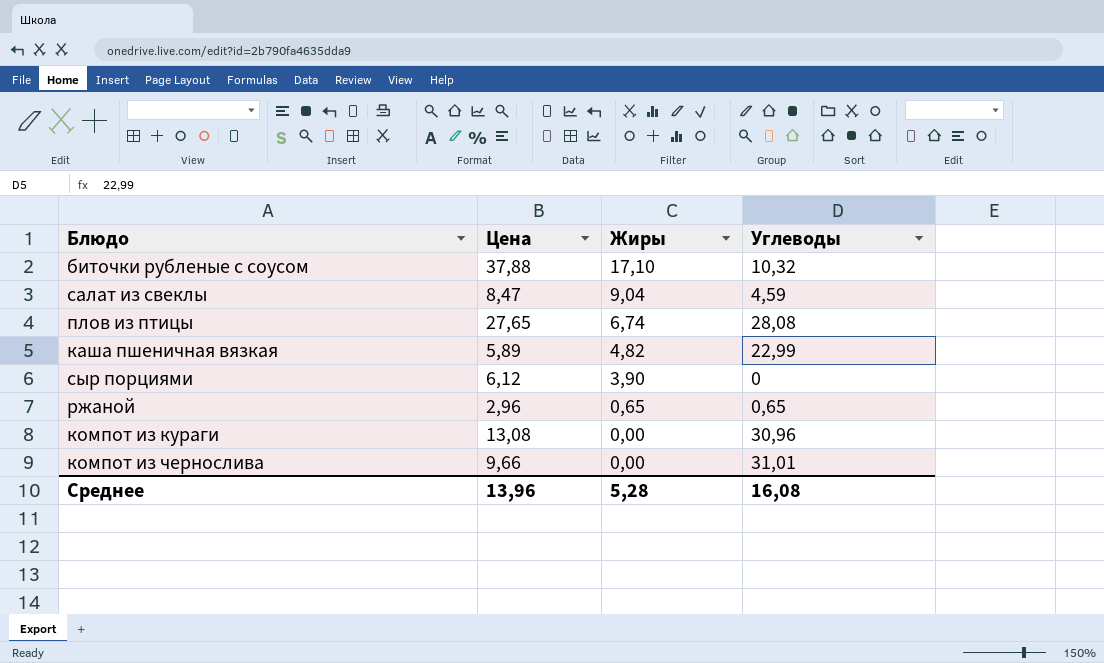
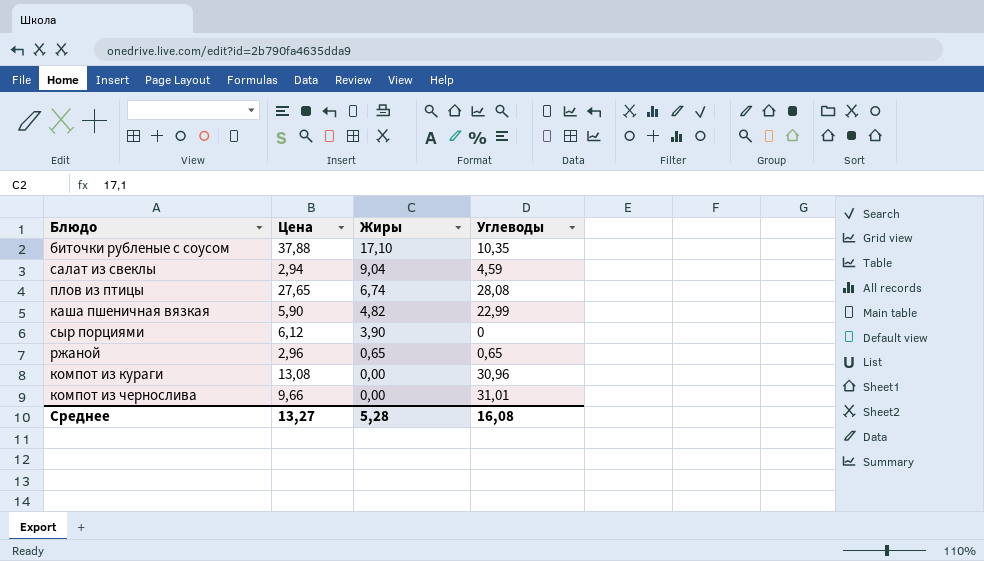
биточки рубленые с соусом | Углеводы: 10,32 -> 10,35
салат из свеклы | Цена: 8,47 -> 2,94
каша пшеничная вязкая | Цена: 5,89 -> 5,90
Среднее | Цена: 13,96 -> 13,27

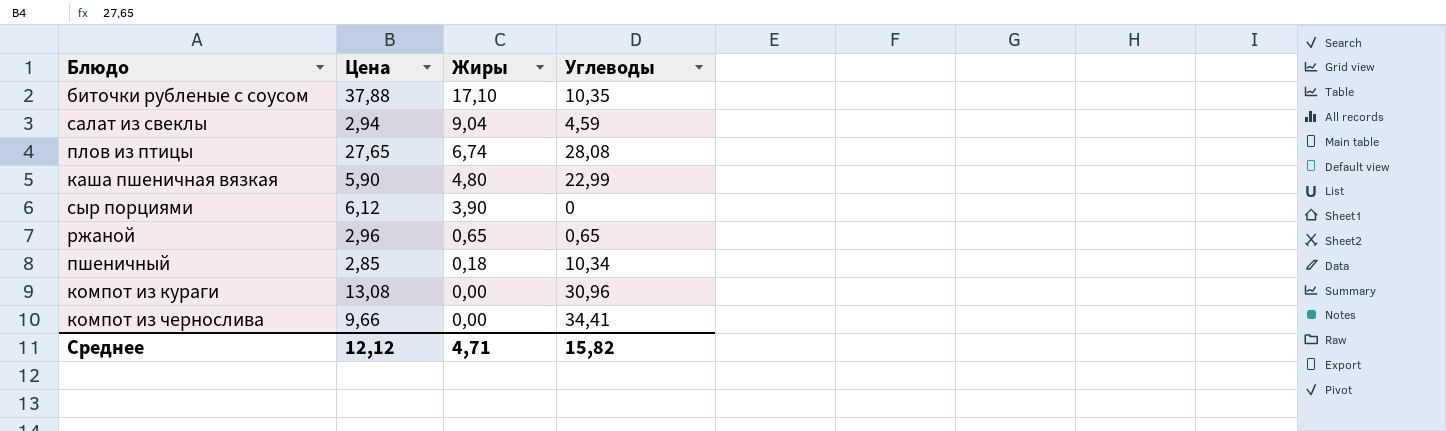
каша пшеничная вязкая | Жиры: 4,82 -> 4,80
row пшеничный: none -> 2,85 | 0,18 | 10,34
компот из чернослива | Углеводы: 31,01 -> 34,41
Среднее | Цена: 13,27 -> 12,12
Среднее | Жиры: 5,28 -> 4,71
Среднее | Углеводы: 16,08 -> 15,82

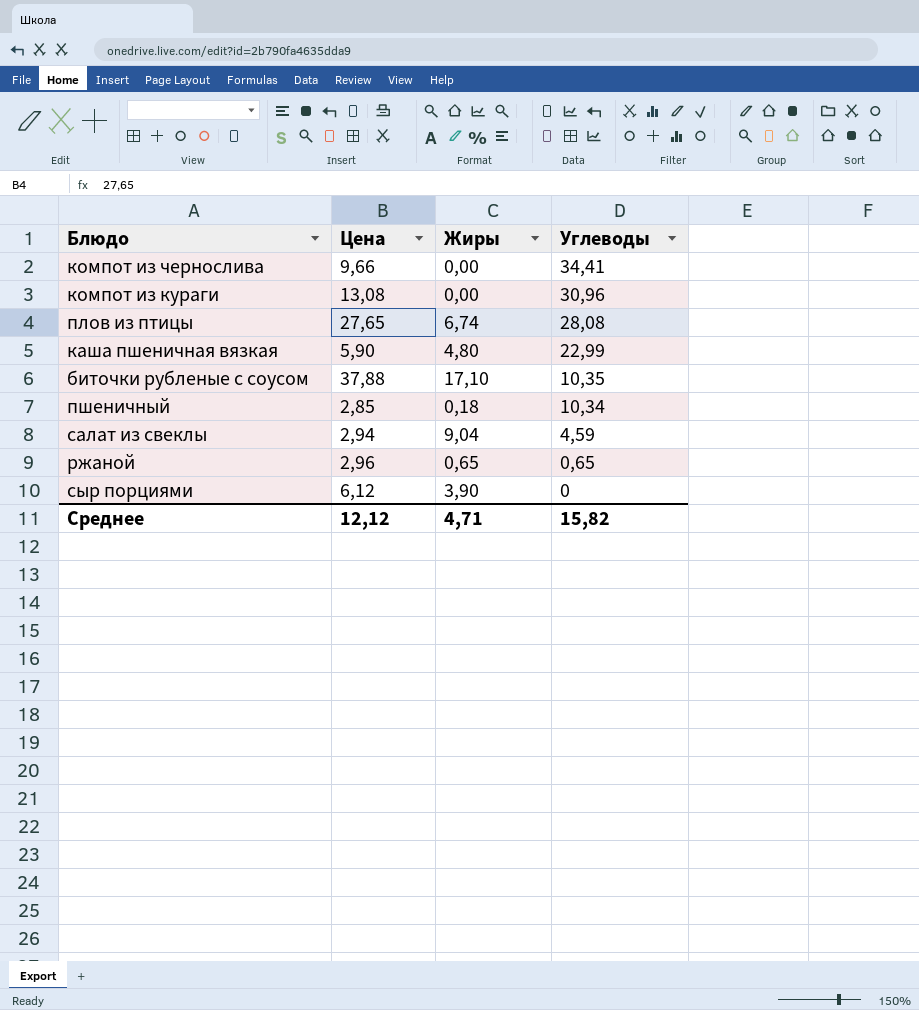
row order: Жиры descending -> Углеводы descending

